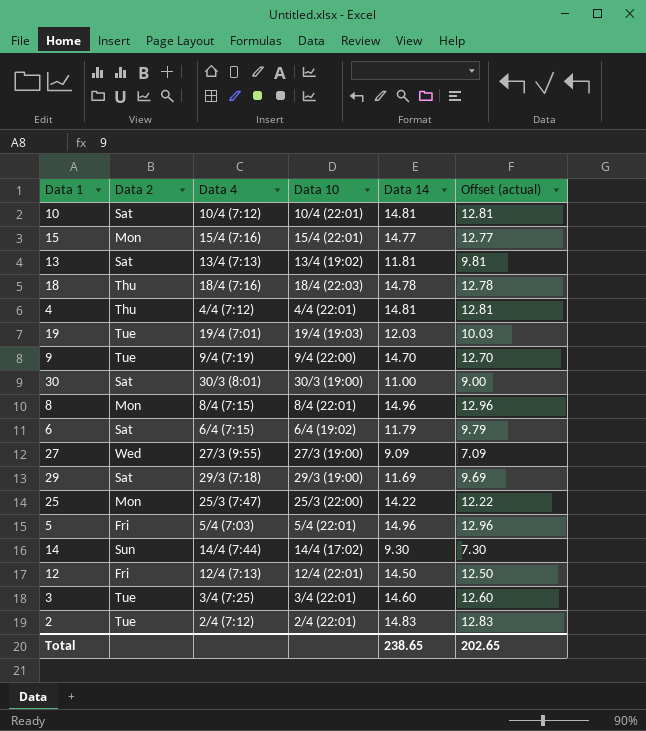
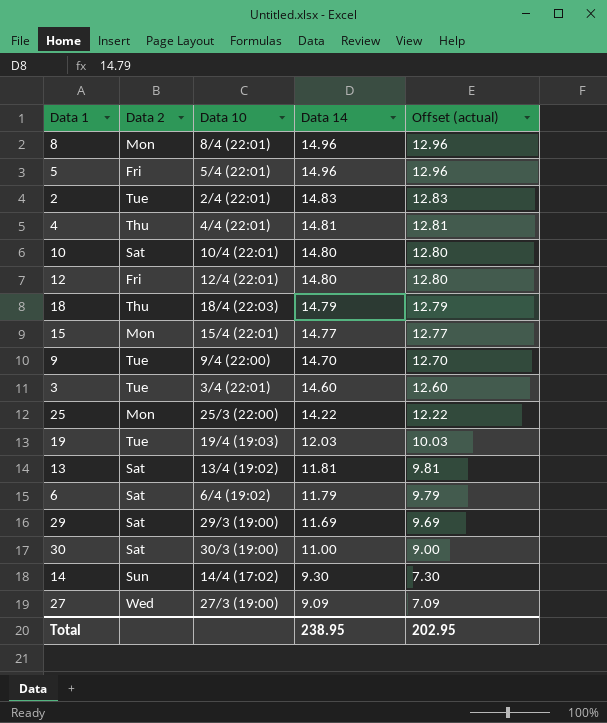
row order: none -> Data 14 descending
column Data 4 | position: 3 -> none
10 | Data 14: 14.81 -> 14.80
10 | Offset (actual): 12.81 -> 12.80
12 | Data 14: 14.50 -> 14.80
12 | Offset (actual): 12.50 -> 12.80
18 | Data 14: 14.78 -> 14.79
18 | Offset (actual): 12.78 -> 12.79
Total | Data 14: 238.65 -> 238.95
Total | Offset (actual): 202.65 -> 202.95

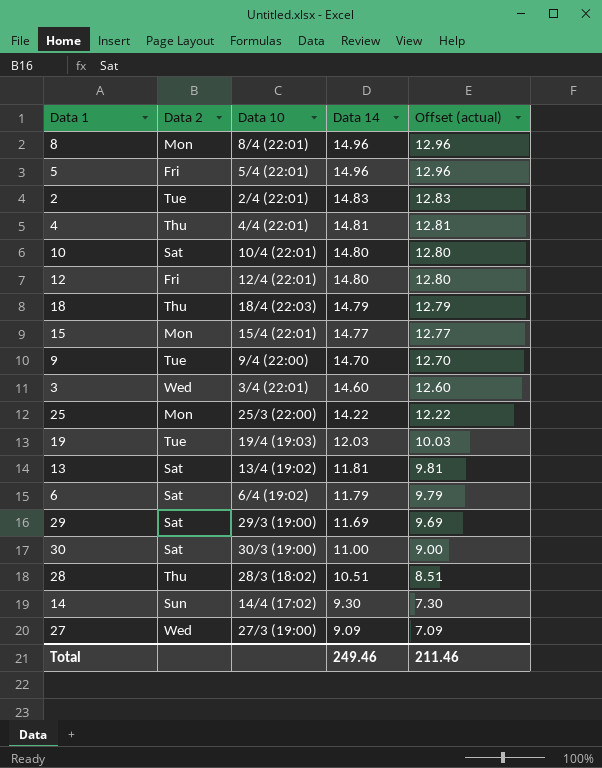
3 | Data 2: Tue -> Wed
row 28: none -> Thu | 28/3 (18:02) | 10.51 | 8.51
Total | Data 14: 238.95 -> 249.46
Total | Offset (actual): 202.95 -> 211.46

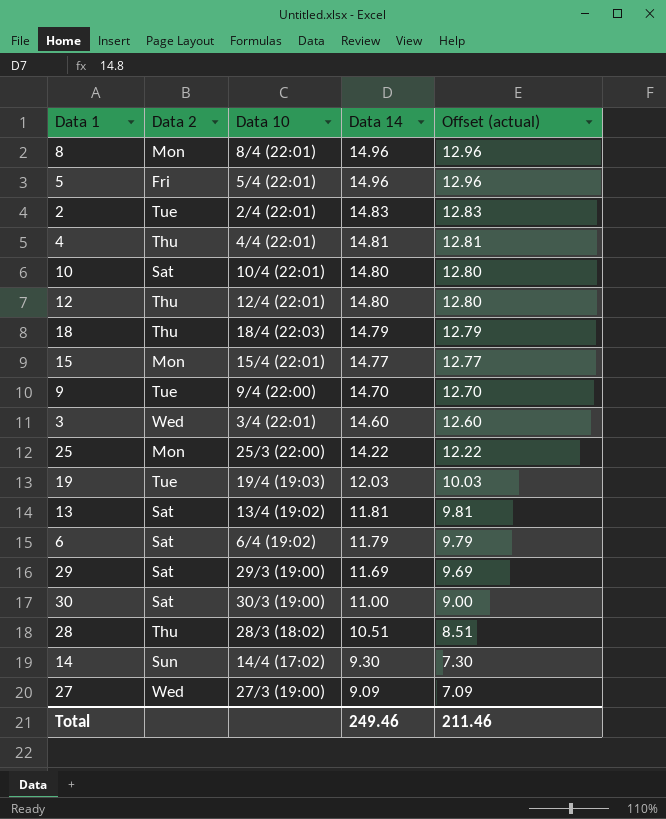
12 | Data 2: Fri -> Thu

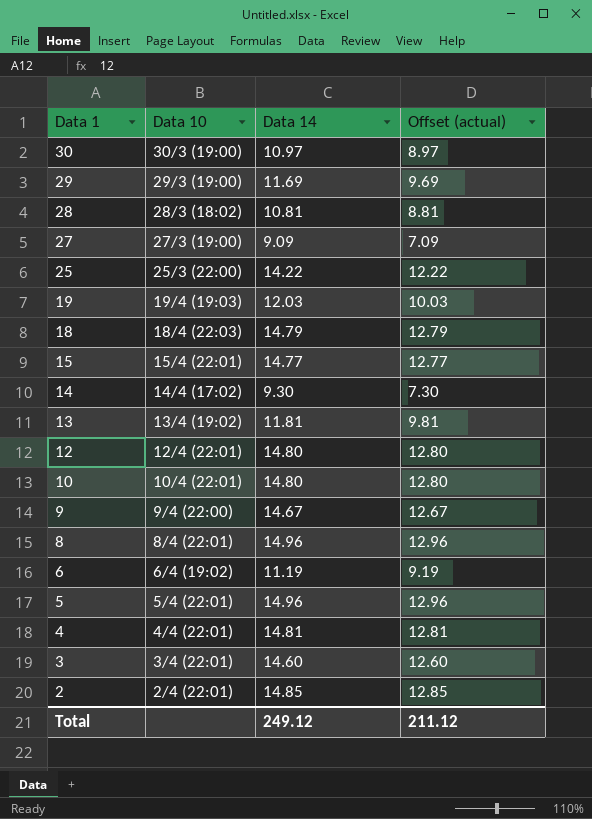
row order: Data 14 descending -> Data 1 descending
column Data 2 | position: 2 -> none
30 | Data 14: 11.00 -> 10.97
30 | Offset (actual): 9.00 -> 8.97
28 | Data 14: 10.51 -> 10.81
28 | Offset (actual): 8.51 -> 8.81
9 | Data 14: 14.70 -> 14.67
9 | Offset (actual): 12.70 -> 12.67
6 | Data 14: 11.79 -> 11.19
6 | Offset (actual): 9.79 -> 9.19
2 | Data 14: 14.83 -> 14.85
2 | Offset (actual): 12.83 -> 12.85
Total | Data 14: 249.46 -> 249.12
Total | Offset (actual): 211.46 -> 211.12

